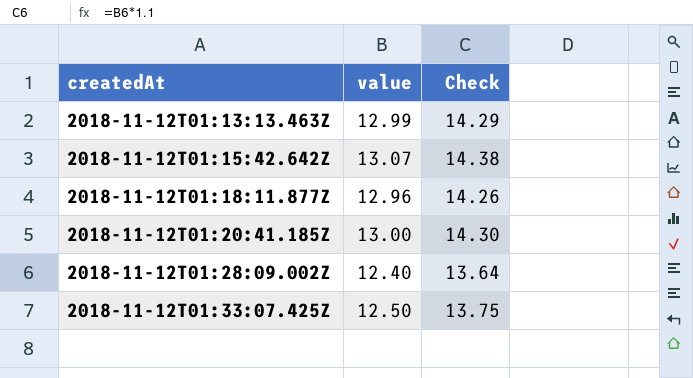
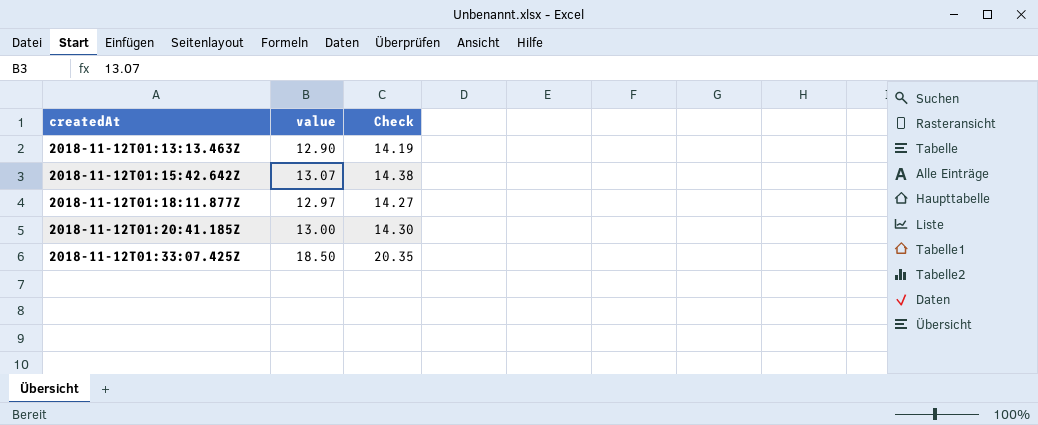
row 2018-11-12T01:28:09.002Z: 12.40 | 13.64 -> none
2018-11-12T01:13:13.463Z | value: 12.99 -> 12.90
2018-11-12T01:13:13.463Z | Check: 14.29 -> 14.19
2018-11-12T01:18:11.877Z | value: 12.96 -> 12.97
2018-11-12T01:18:11.877Z | Check: 14.26 -> 14.27
2018-11-12T01:33:07.425Z | value: 12.50 -> 18.50
2018-11-12T01:33:07.425Z | Check: 13.75 -> 20.35

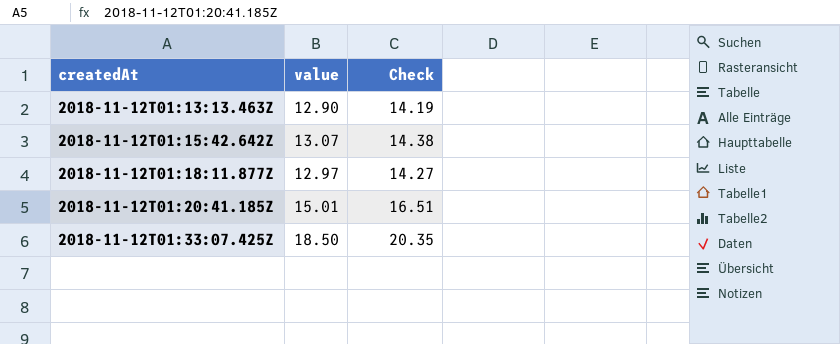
2018-11-12T01:20:41.185Z | value: 13.00 -> 15.01
2018-11-12T01:20:41.185Z | Check: 14.30 -> 16.51

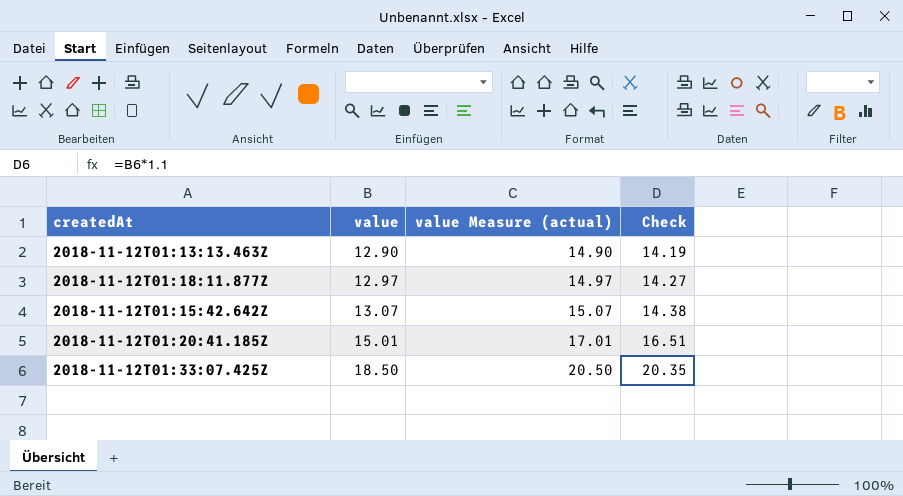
row order: createdAt ascending -> value ascending
column value Measure (actual) | formula: none -> [value] + 2

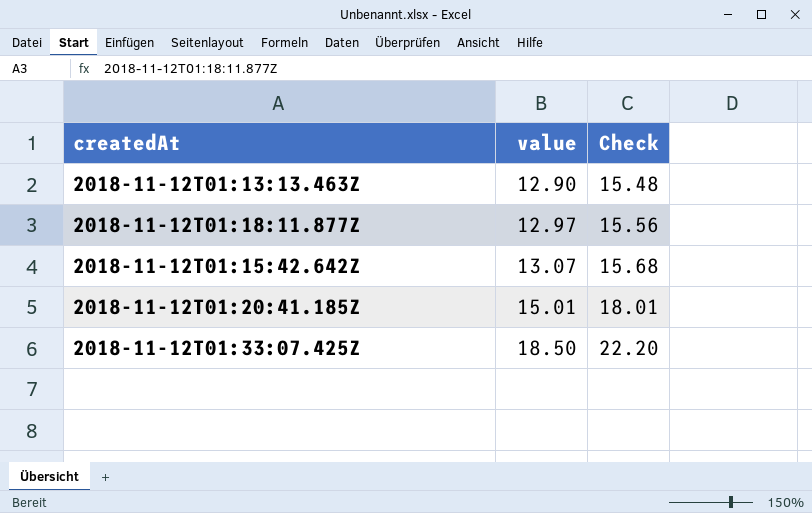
column value Measure (actual) | formula: [value] + 2 -> none
column Check | formula: [value] * 1.1 -> [value] * 1.2

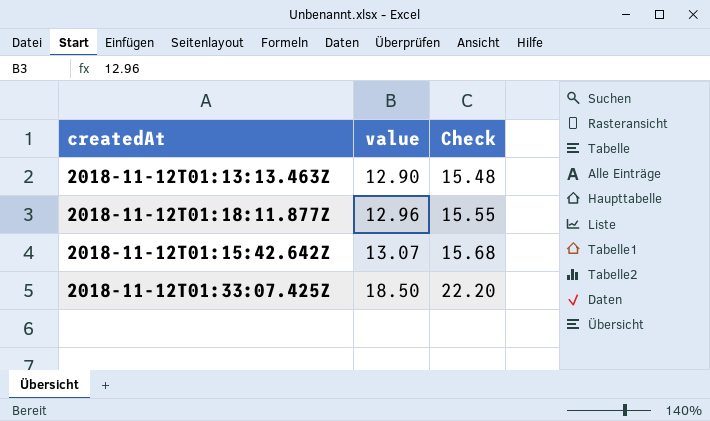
row 2018-11-12T01:20:41.185Z: 15.01 | 18.01 -> none
2018-11-12T01:18:11.877Z | value: 12.97 -> 12.96
2018-11-12T01:18:11.877Z | Check: 15.56 -> 15.55

